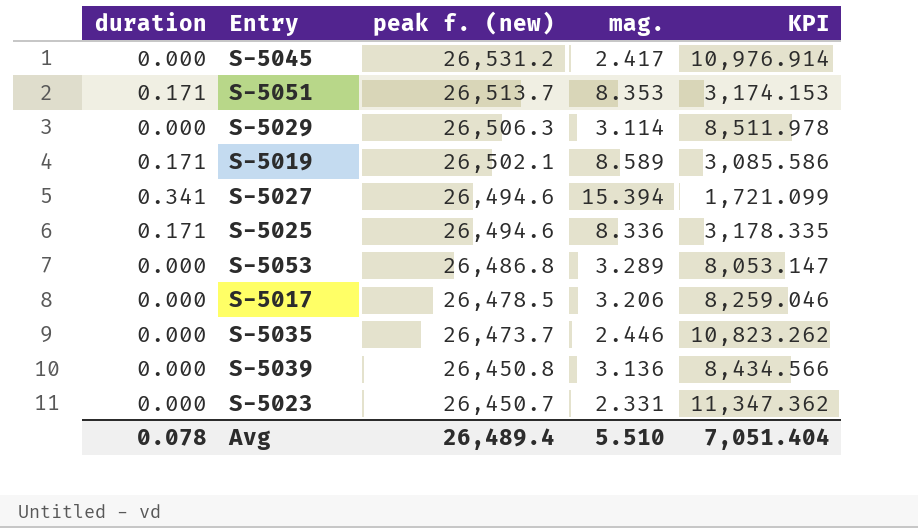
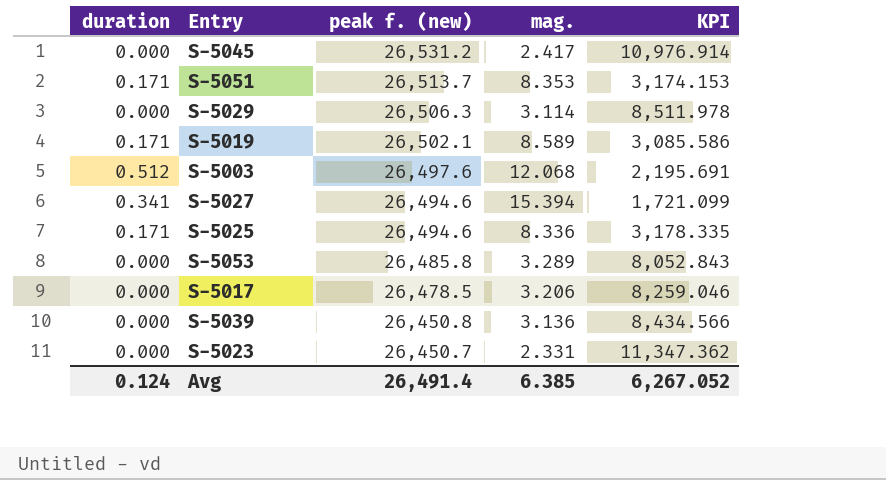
row S-5035: 0.000 | 26,473.7 | 2.446 | 10,823.262 -> none
row S-5003: none -> 0.512 | 26,497.6 | 12.068 | 2,195.691
S-5053 | peak f. (new): 26,486.8 -> 26,485.8
S-5053 | KPI: 8,053.147 -> 8,052.843
Avg | duration: 0.078 -> 0.124
Avg | peak f. (new): 26,489.4 -> 26,491.4
Avg | mag.: 5.510 -> 6.385
Avg | KPI: 7,051.404 -> 6,267.052

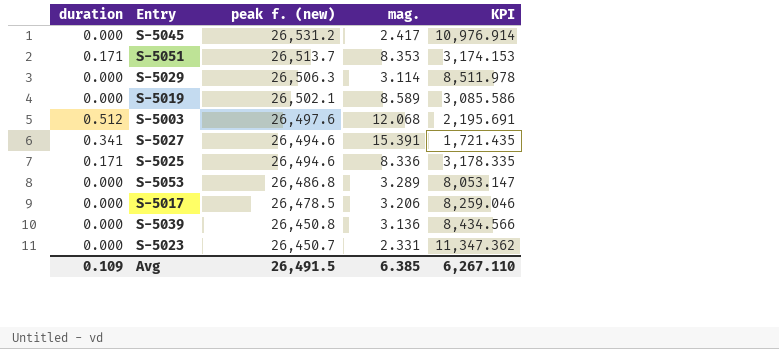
S-5019 | duration: 0.171 -> 0.000
S-5027 | mag.: 15.394 -> 15.391
S-5027 | KPI: 1,721.099 -> 1,721.435
S-5053 | peak f. (new): 26,485.8 -> 26,486.8
S-5053 | KPI: 8,052.843 -> 8,053.147
Avg | duration: 0.124 -> 0.109
Avg | peak f. (new): 26,491.4 -> 26,491.5
Avg | KPI: 6,267.052 -> 6,267.110

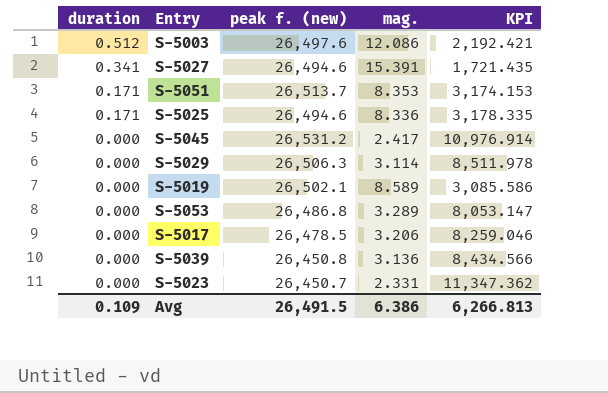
row order: peak f. (new) descending -> duration descending
S-5003 | mag.: 12.068 -> 12.086
S-5003 | KPI: 2,195.691 -> 2,192.421
Avg | mag.: 6.385 -> 6.386
Avg | KPI: 6,267.110 -> 6,266.813

